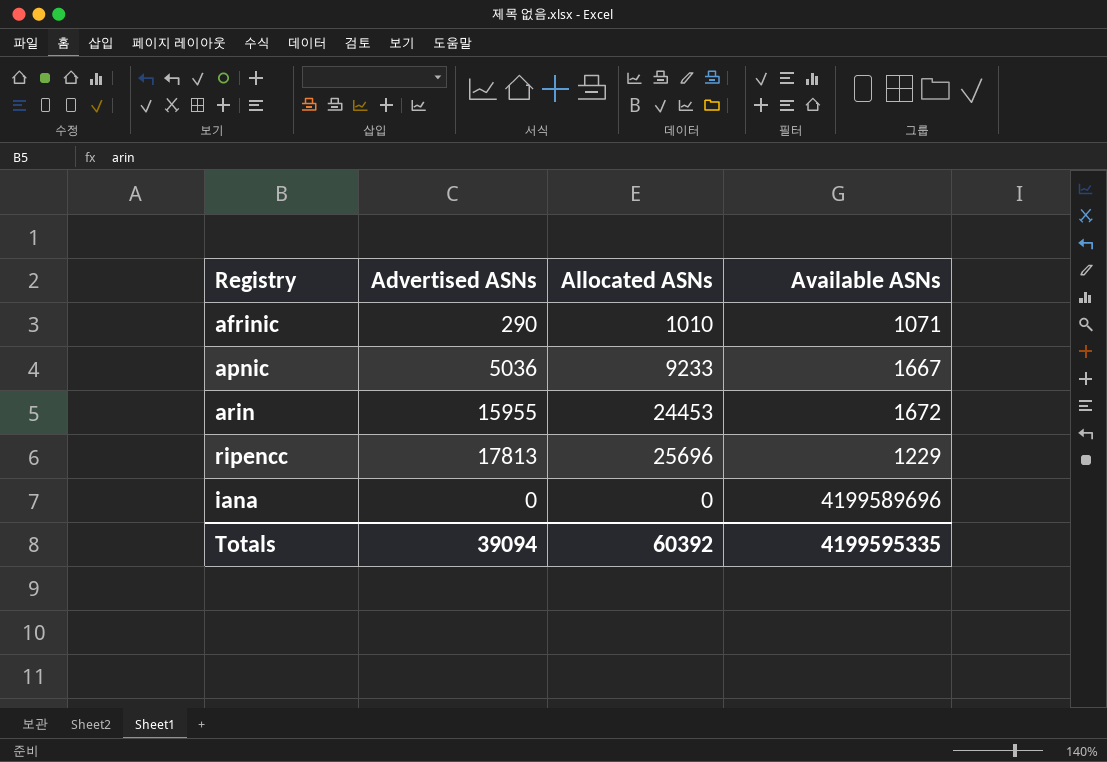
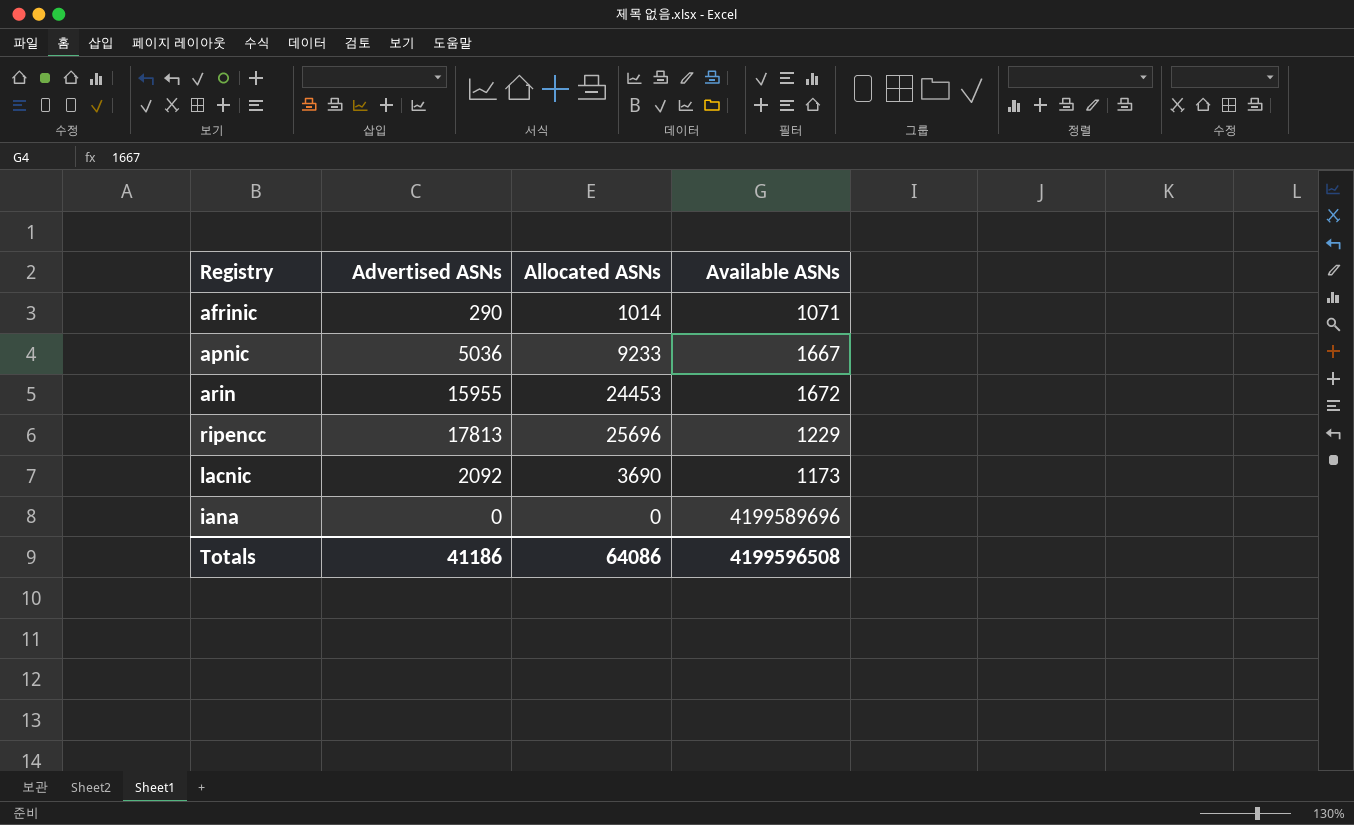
afrinic | Allocated ASNs: 1010 -> 1014
row lacnic: none -> 2092 | 3690 | 1173
Totals | Advertised ASNs: 39094 -> 41186
Totals | Allocated ASNs: 60392 -> 64086
Totals | Available ASNs: 4199595335 -> 4199596508

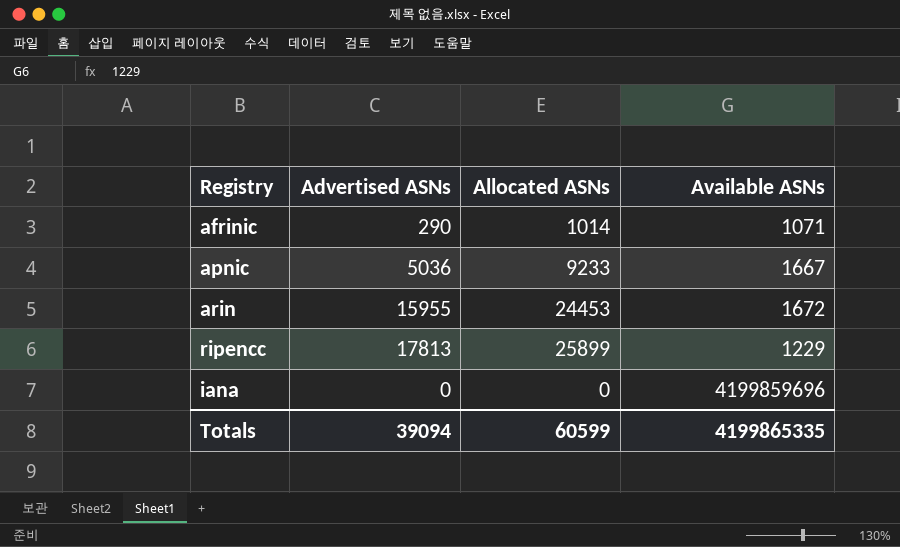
row lacnic: 2092 | 3690 | 1173 -> none
ripencc | Allocated ASNs: 25696 -> 25899
iana | Available ASNs: 4199589696 -> 4199859696
Totals | Advertised ASNs: 41186 -> 39094
Totals | Allocated ASNs: 64086 -> 60599
Totals | Available ASNs: 4199596508 -> 4199865335

